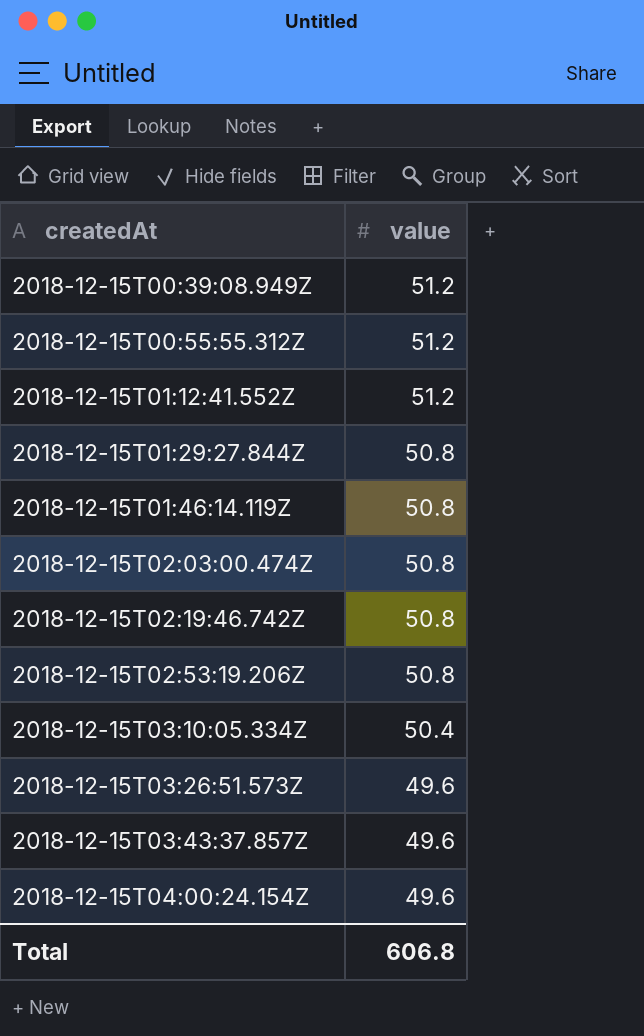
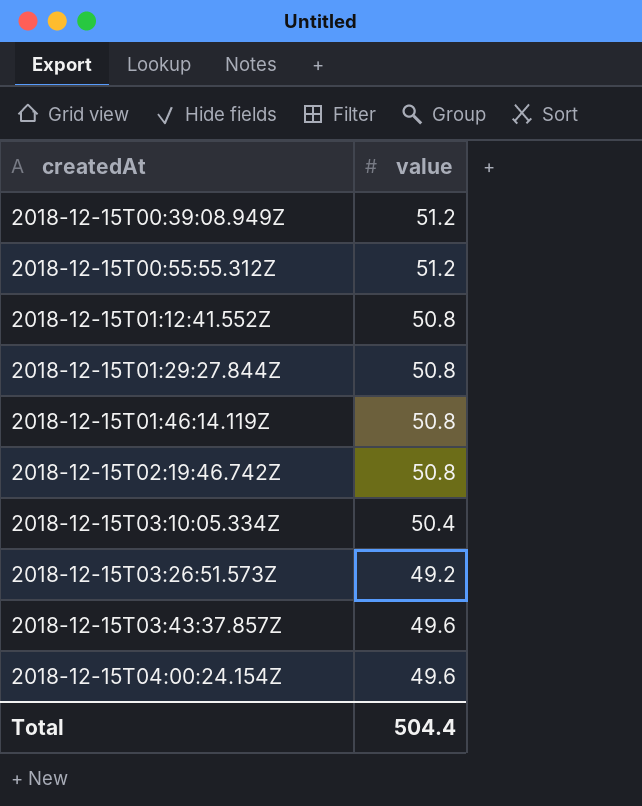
row 2018-12-15T02:03:00.474Z: 50.8 -> none
row 2018-12-15T02:53:19.206Z: 50.8 -> none
2018-12-15T01:12:41.552Z | value: 51.2 -> 50.8
2018-12-15T03:26:51.573Z | value: 49.6 -> 49.2
Total | value: 606.8 -> 504.4

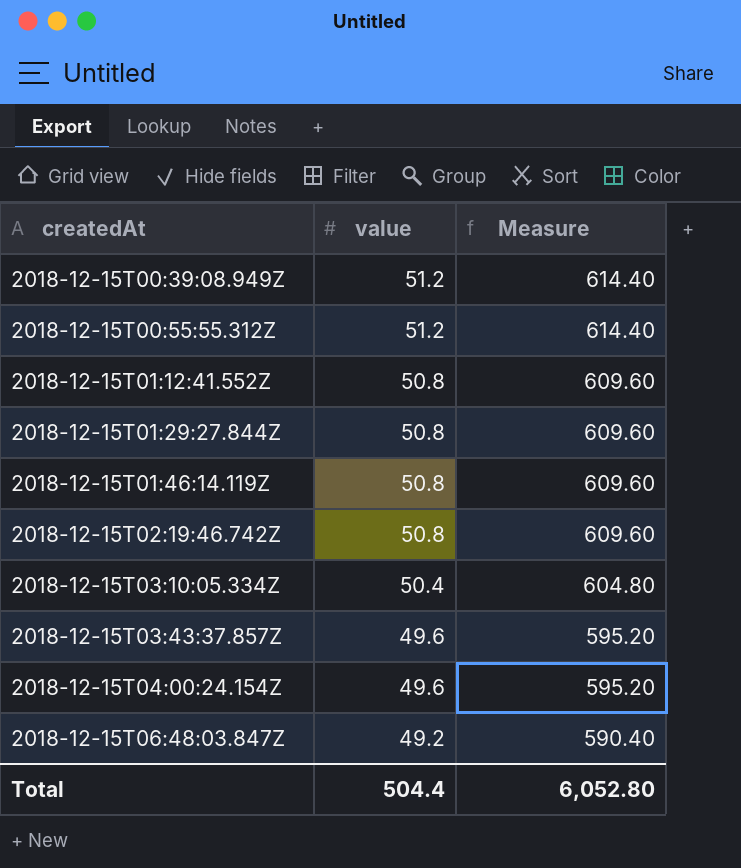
column Measure | formula: none -> [value] * 12
row 2018-12-15T03:26:51.573Z: 49.2 -> none
row 2018-12-15T06:48:03.847Z: none -> 49.2 | 590.40

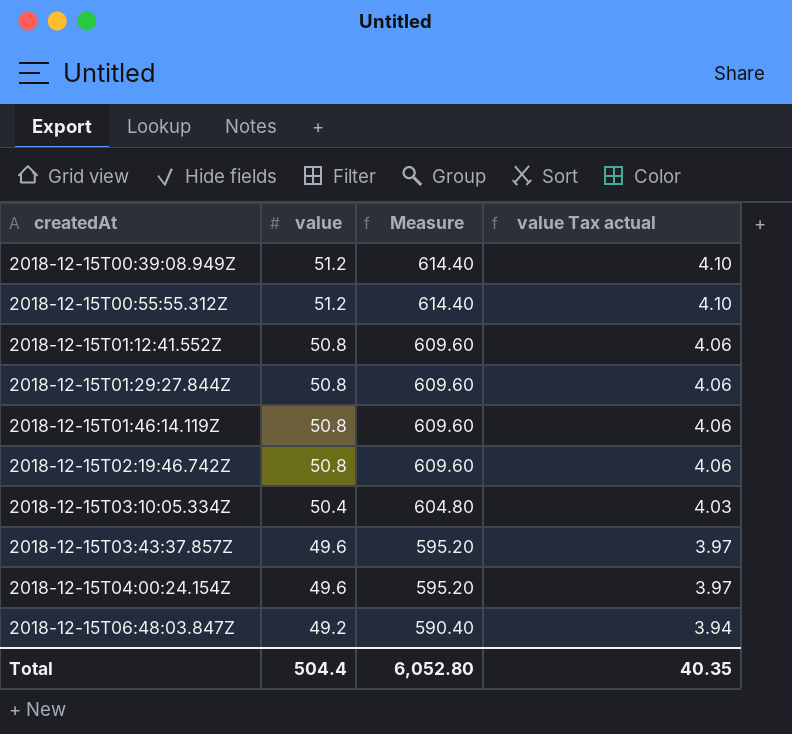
column value Tax actual | formula: none -> [value] * 0.08

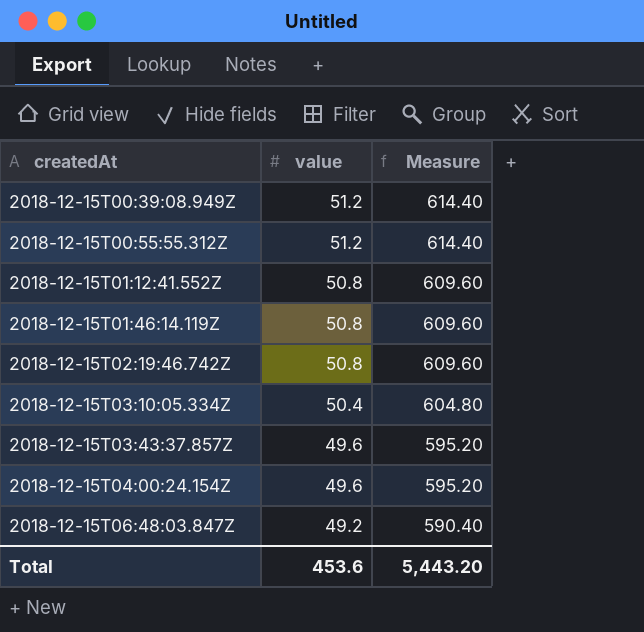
column value Tax actual | formula: [value] * 0.08 -> none
row 2018-12-15T01:29:27.844Z: 50.8 | 609.60 | 4.06 -> none
Total | value: 504.4 -> 453.6
Total | Measure: 6,052.80 -> 5,443.20

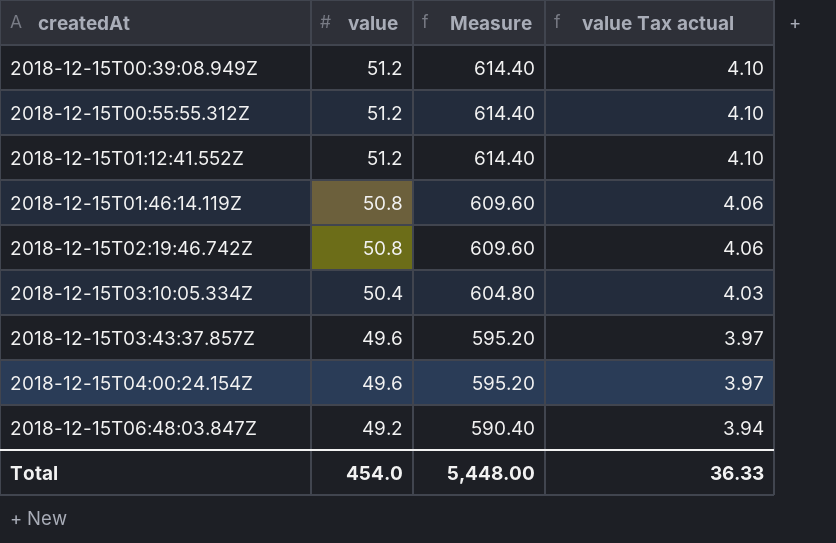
column value Tax actual | formula: none -> [value] * 0.08
2018-12-15T01:12:41.552Z | value: 50.8 -> 51.2
2018-12-15T01:12:41.552Z | Measure: 609.60 -> 614.40
Total | value: 453.6 -> 454.0
Total | Measure: 5,443.20 -> 5,448.00

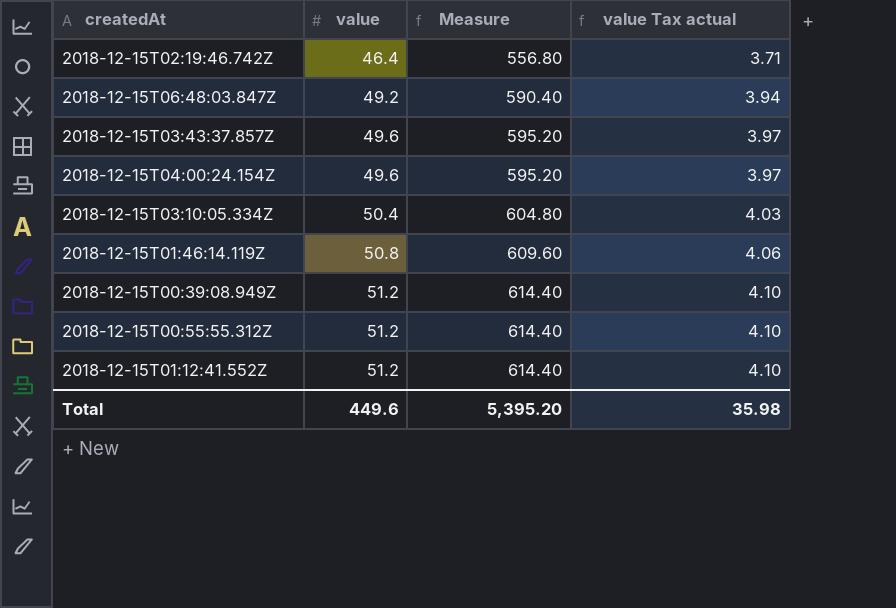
row order: createdAt ascending -> value ascending
2018-12-15T02:19:46.742Z | value: 50.8 -> 46.4
2018-12-15T02:19:46.742Z | Measure: 609.60 -> 556.80
2018-12-15T02:19:46.742Z | value Tax actual: 4.06 -> 3.71
Total | value: 454.0 -> 449.6
Total | Measure: 5,448.00 -> 5,395.20
Total | value Tax actual: 36.33 -> 35.98

